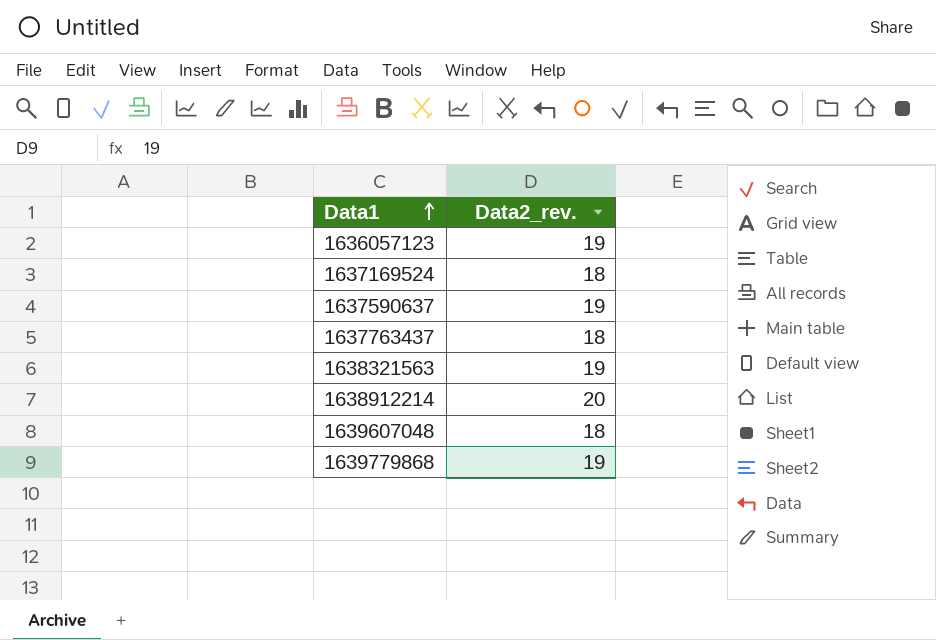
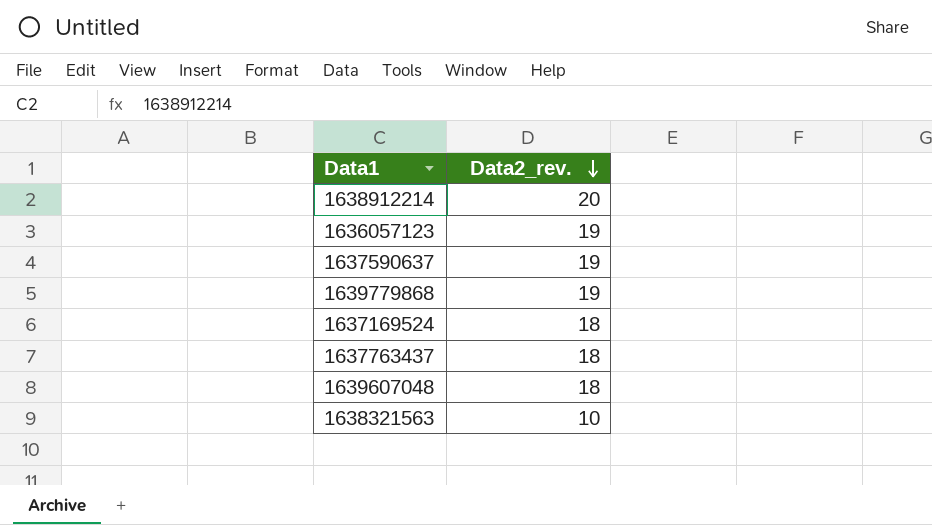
row order: Data1 ascending -> Data2_rev. descending
1638321563 | Data2_rev.: 19 -> 10

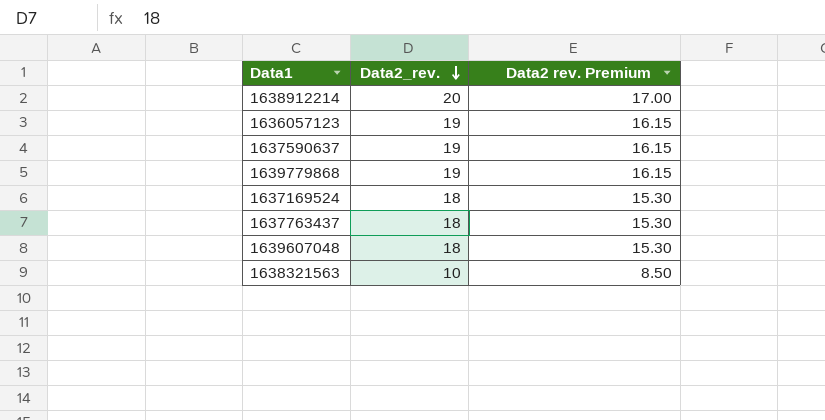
column Data2 rev. Premium | formula: none -> [Data2_rev.] * 0.85

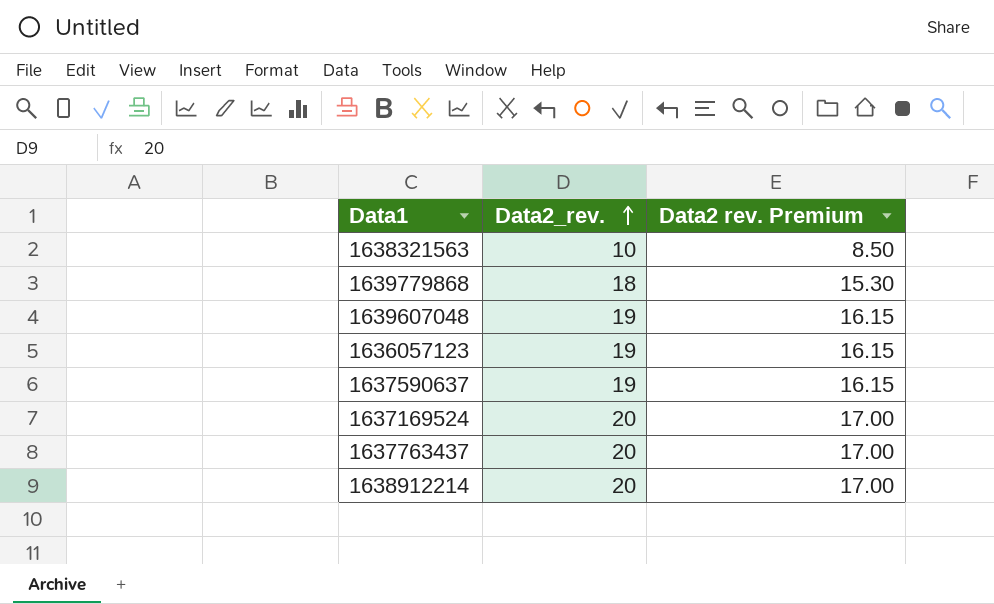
row order: Data2_rev. descending -> Data2_rev. ascending
1639779868 | Data2_rev.: 19 -> 18
1639779868 | Data2 rev. Premium: 16.15 -> 15.30
1639607048 | Data2_rev.: 18 -> 19
1639607048 | Data2 rev. Premium: 15.30 -> 16.15
1637169524 | Data2_rev.: 18 -> 20
1637169524 | Data2 rev. Premium: 15.30 -> 17.00
1637763437 | Data2_rev.: 18 -> 20
1637763437 | Data2 rev. Premium: 15.30 -> 17.00

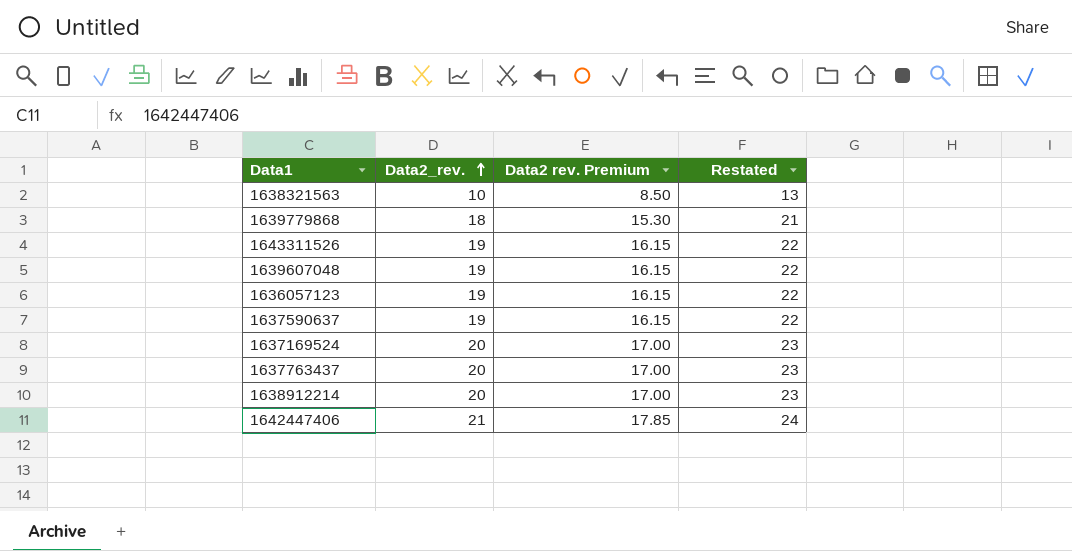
column Restated | formula: none -> [Data2_rev.] + 3
row 1643311526: none -> 19 | 16.15 | 22
row 1642447406: none -> 21 | 17.85 | 24

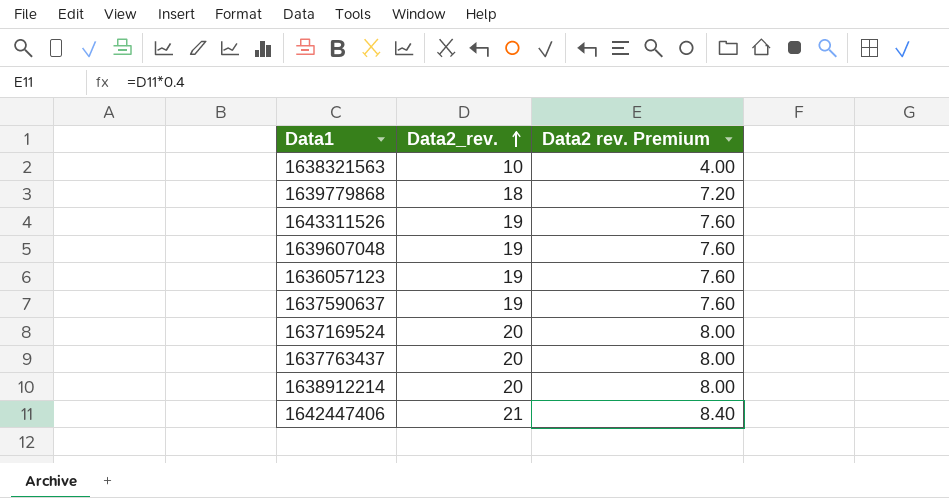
column Restated | formula: [Data2_rev.] + 3 -> none
column Data2 rev. Premium | formula: [Data2_rev.] * 0.85 -> [Data2_rev.] * 0.4

